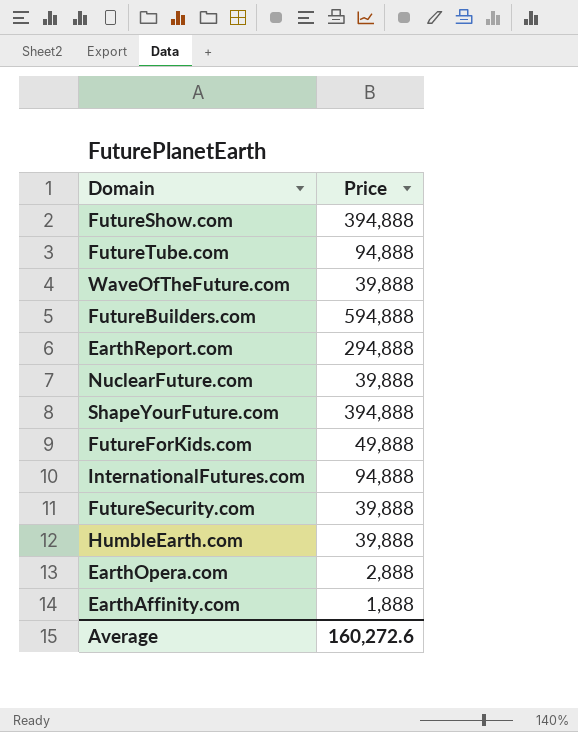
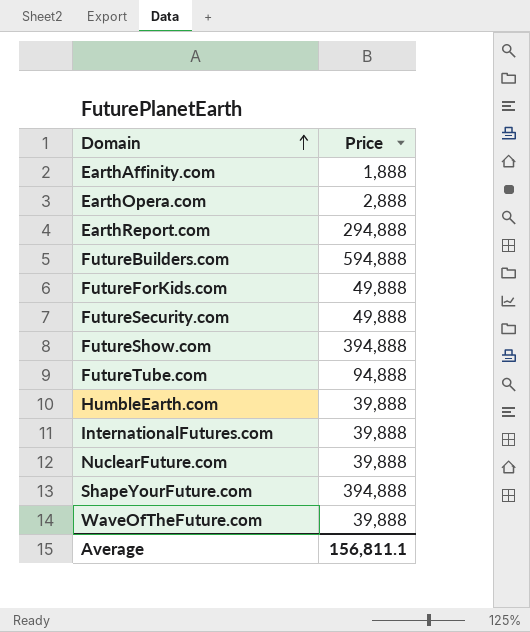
row order: none -> Domain ascending
FutureSecurity.com | Price: 39,888 -> 49,888
InternationalFutures.com | Price: 94,888 -> 39,888
Average | Price: 160,272.6 -> 156,811.1

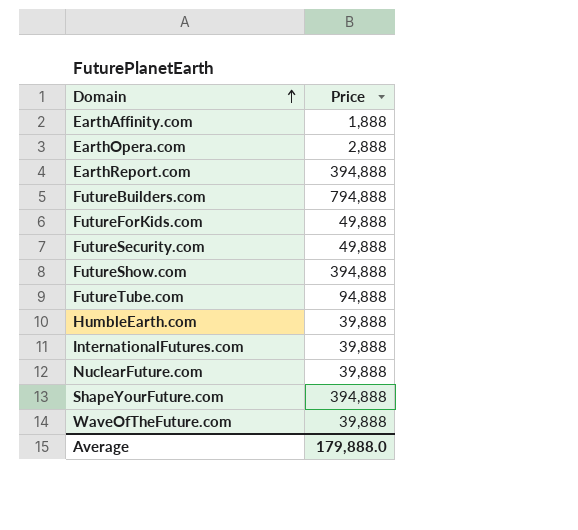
EarthReport.com | Price: 294,888 -> 394,888
FutureBuilders.com | Price: 594,888 -> 794,888
Average | Price: 156,811.1 -> 179,888.0

